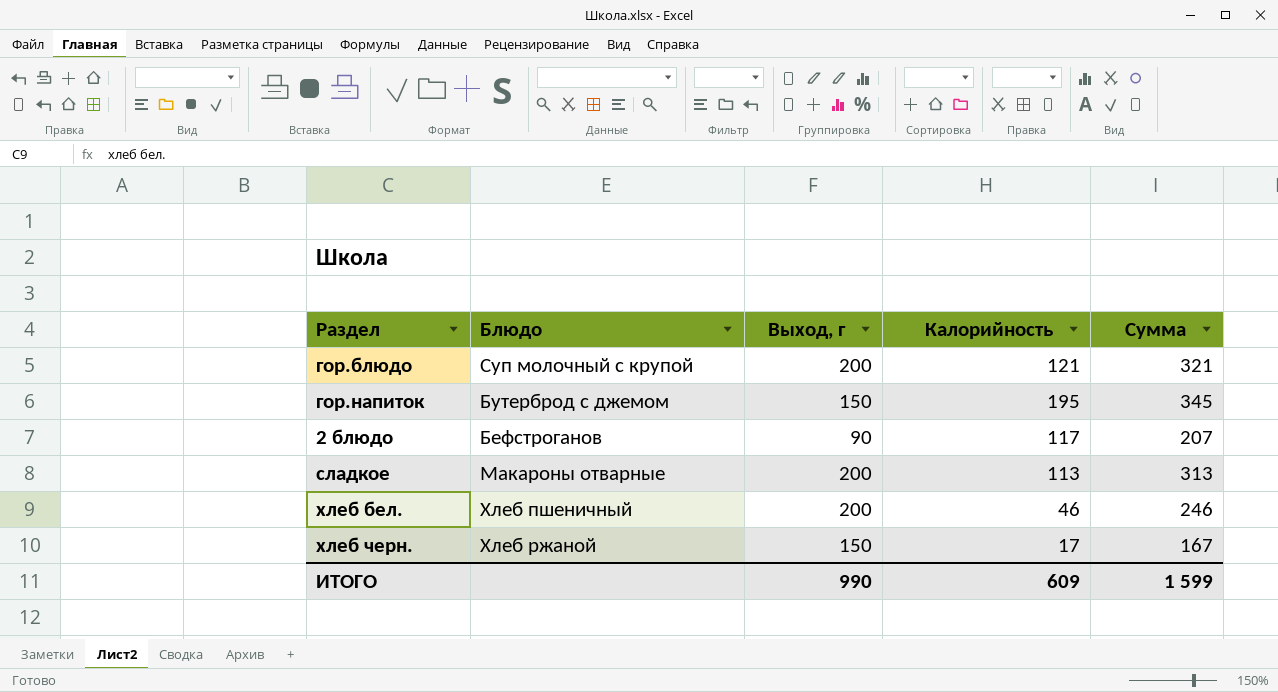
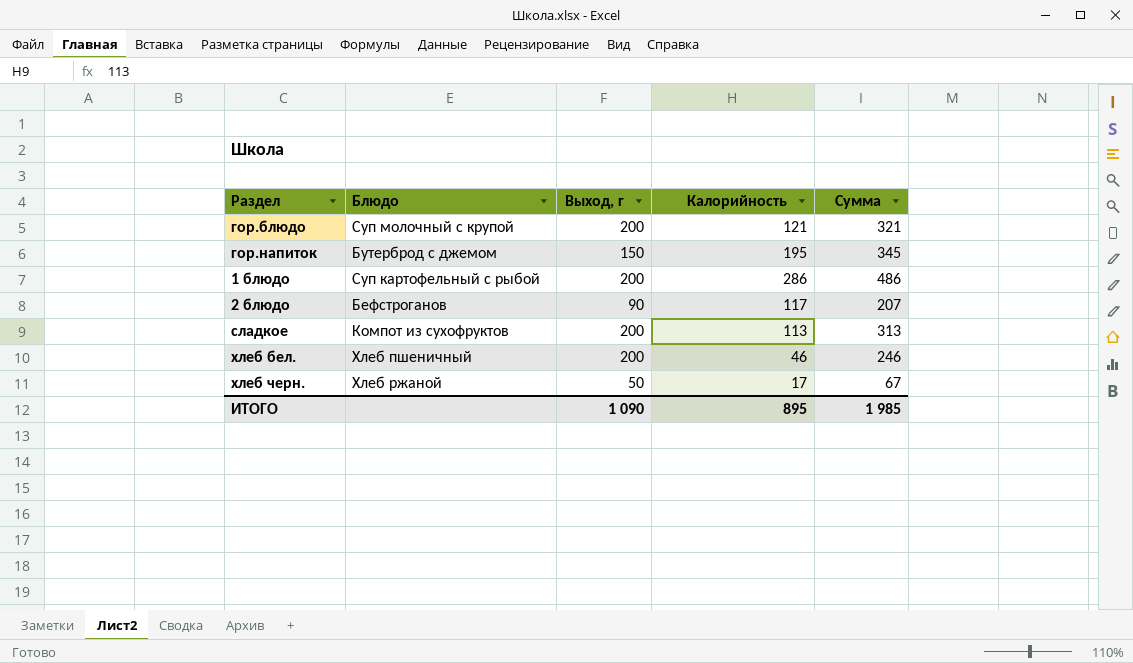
row 1 блюдо: none -> Суп картофельный с рыбой | 200 | 286 | 486
сладкое | Блюдо: Макароны отварные -> Компот из сухофруктов
хлеб черн. | Выход, г: 150 -> 50
хлеб черн. | Сумма: 167 -> 67
ИТОГО | Выход, г: 990 -> 1 090
ИТОГО | Калорийность: 609 -> 895
ИТОГО | Сумма: 1 599 -> 1 985

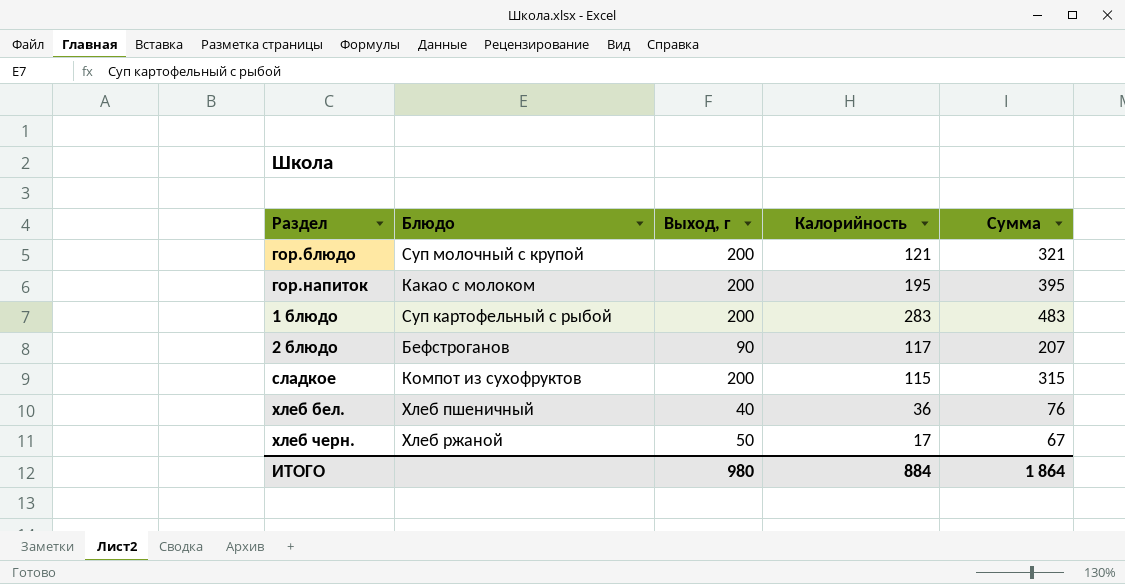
гор.напиток | Блюдо: Бутерброд с джемом -> Какао с молоком
гор.напиток | Выход, г: 150 -> 200
гор.напиток | Сумма: 345 -> 395
1 блюдо | Калорийность: 286 -> 283
1 блюдо | Сумма: 486 -> 483
сладкое | Калорийность: 113 -> 115
сладкое | Сумма: 313 -> 315
хлеб бел. | Выход, г: 200 -> 40
хлеб бел. | Калорийность: 46 -> 36
хлеб бел. | Сумма: 246 -> 76
ИТОГО | Выход, г: 1 090 -> 980
ИТОГО | Калорийность: 895 -> 884
ИТОГО | Сумма: 1 985 -> 1 864

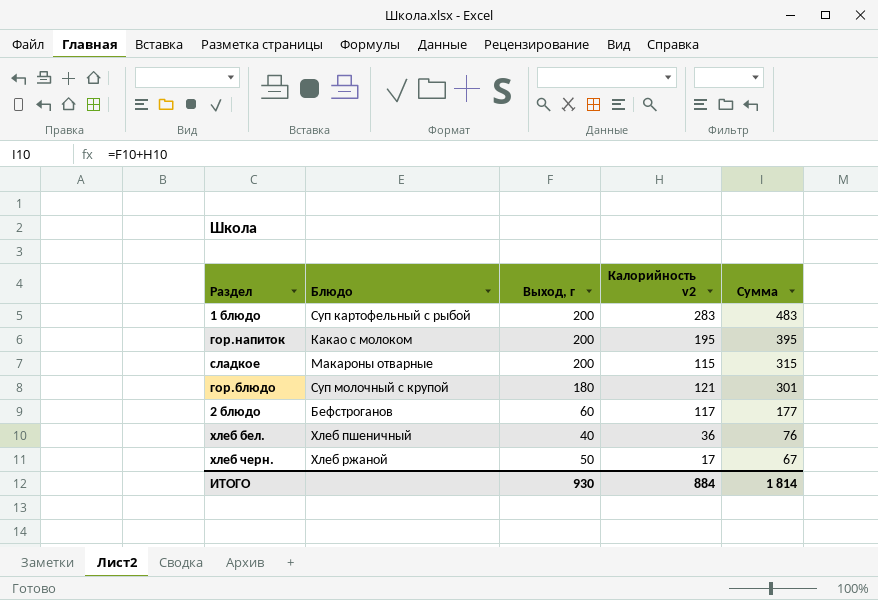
row order: none -> Сумма descending
column name: Калорийность -> Калорийность v2
сладкое | Блюдо: Компот из сухофруктов -> Макароны отварные
гор.блюдо | Выход, г: 200 -> 180
гор.блюдо | Сумма: 321 -> 301
2 блюдо | Выход, г: 90 -> 60
2 блюдо | Сумма: 207 -> 177
ИТОГО | Выход, г: 980 -> 930
ИТОГО | Сумма: 1 864 -> 1 814

